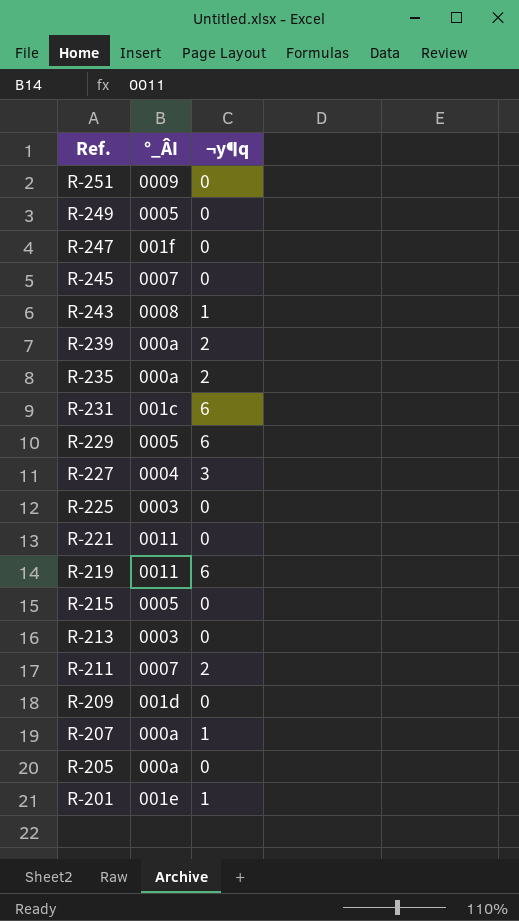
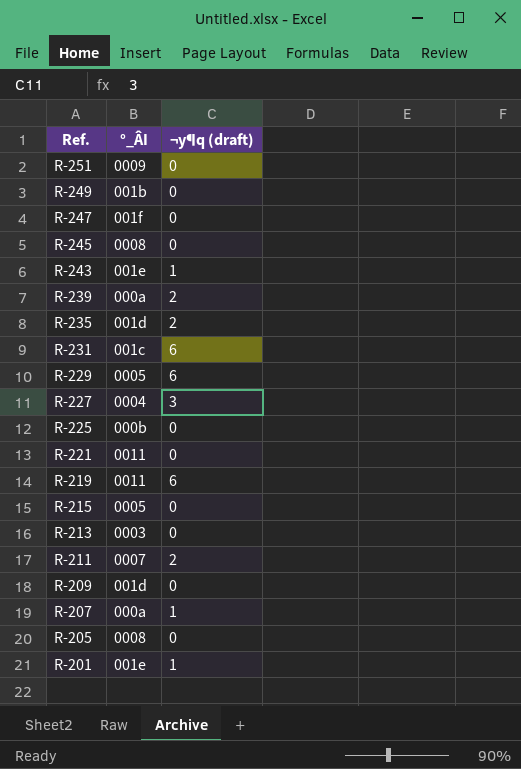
column name: ¬y¶q -> ¬y¶q (draft)
R-249 | °_ÂI: 0005 -> 001b
R-245 | °_ÂI: 0007 -> 0008
R-243 | °_ÂI: 0008 -> 001e
R-235 | °_ÂI: 000a -> 001d
R-225 | °_ÂI: 0003 -> 000b
R-205 | °_ÂI: 000a -> 0008

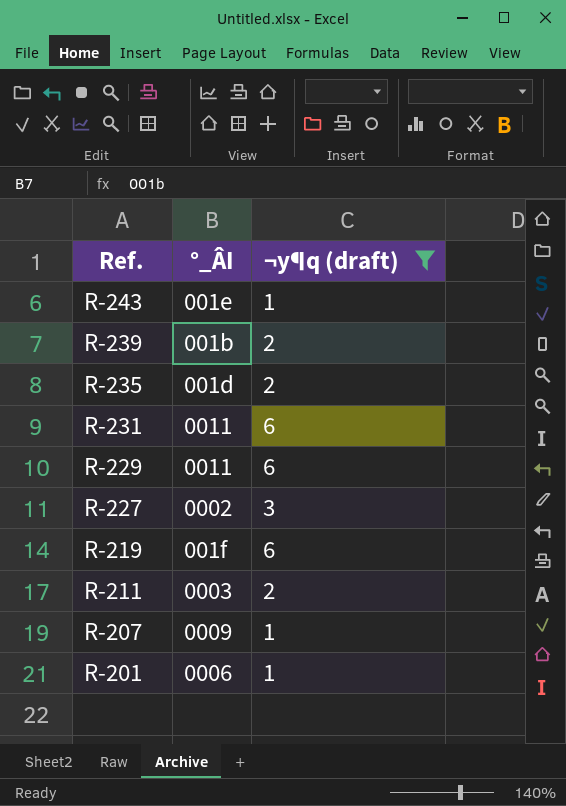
filter: none -> ¬y¶q (draft) != 0
R-239 | °_ÂI: 000a -> 001b
R-231 | °_ÂI: 001c -> 0011
R-229 | °_ÂI: 0005 -> 0011
R-227 | °_ÂI: 0004 -> 0002
R-219 | °_ÂI: 0011 -> 001f
R-211 | °_ÂI: 0007 -> 0003
R-207 | °_ÂI: 000a -> 0009
R-201 | °_ÂI: 001e -> 0006

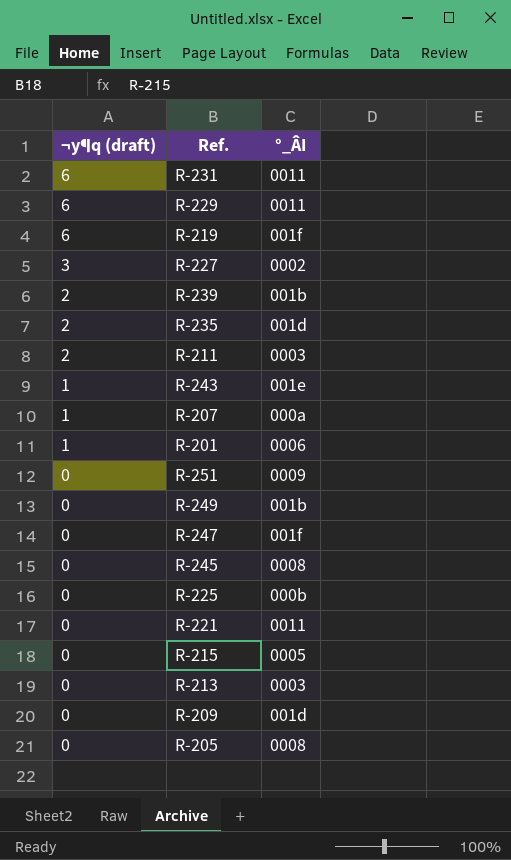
filter: ¬y¶q (draft) != 0 -> none
row order: Ref. descending -> ¬y¶q (draft) descending
column ¬y¶q (draft) | position: 3 -> 1
R-207 | °_ÂI: 0009 -> 000a

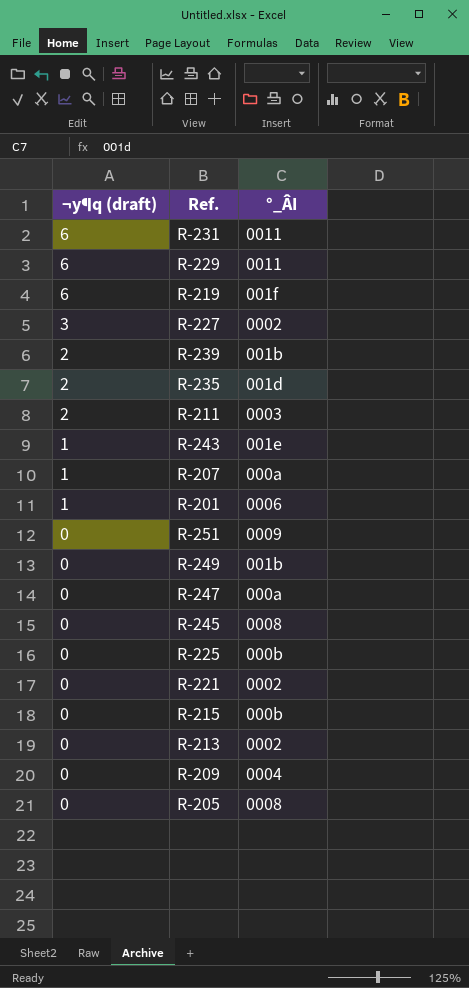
R-247 | °_ÂI: 001f -> 000a
R-221 | °_ÂI: 0011 -> 0002
R-215 | °_ÂI: 0005 -> 000b
R-213 | °_ÂI: 0003 -> 0002
R-209 | °_ÂI: 001d -> 0004

